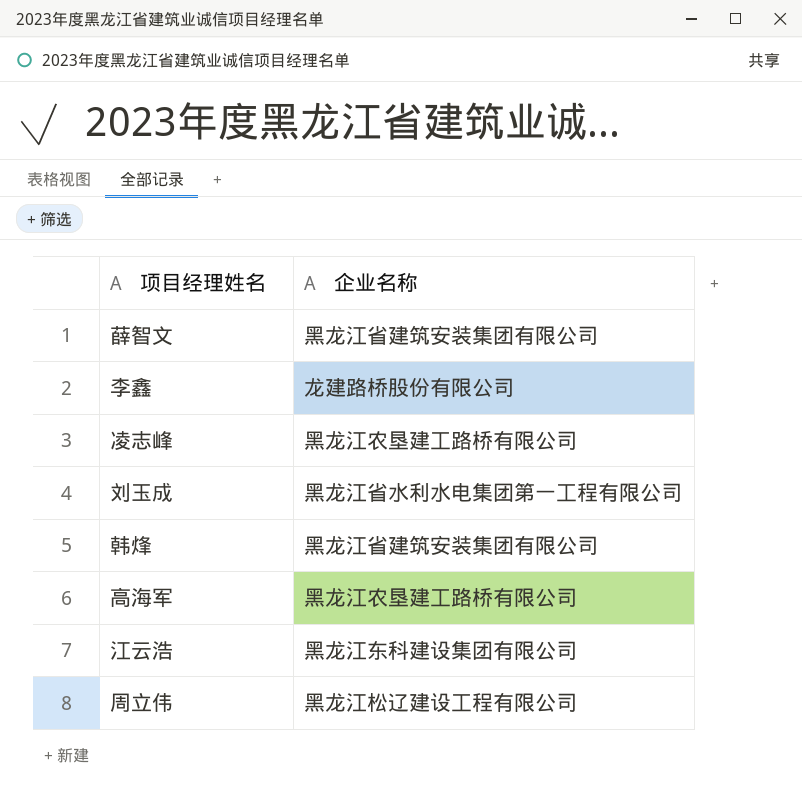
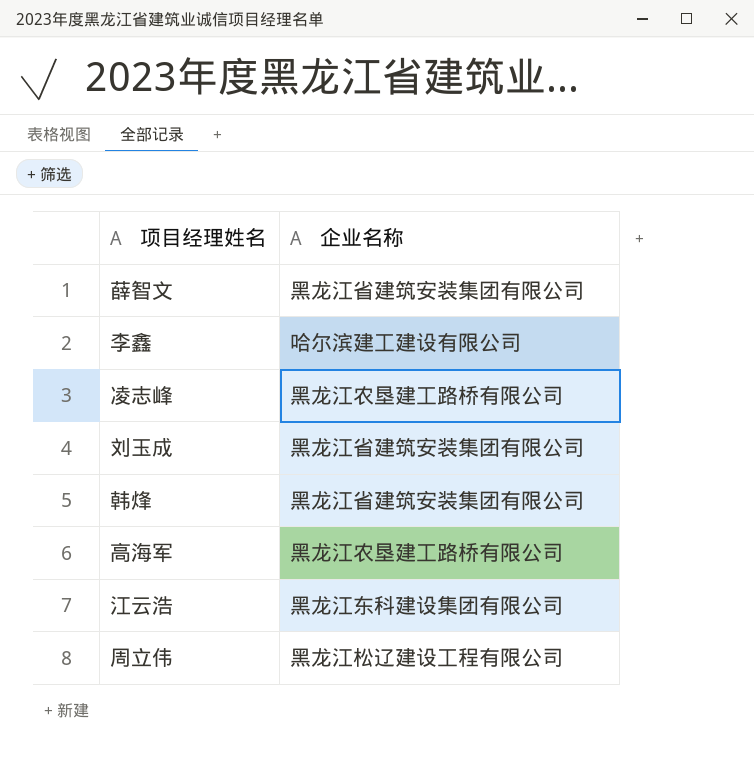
李鑫 | 企业名称: 龙建路桥股份有限公司 -> 哈尔滨建工建设有限公司
刘玉成 | 企业名称: 黑龙江省水利水电集团第一工程有限公司 -> 黑龙江省建筑安装集团有限公司

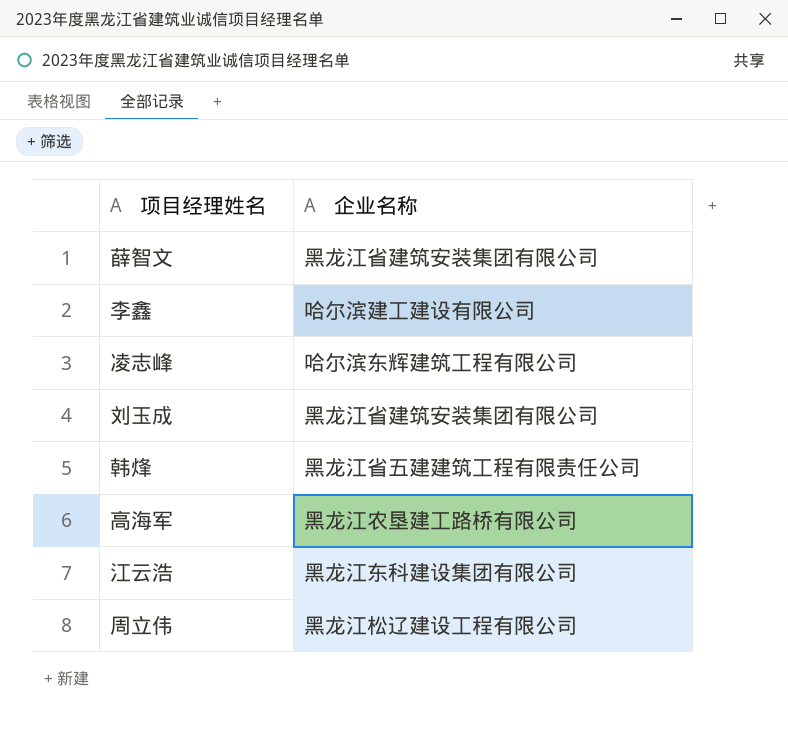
凌志峰 | 企业名称: 黑龙江农垦建工路桥有限公司 -> 哈尔滨东辉建筑工程有限公司
韩烽 | 企业名称: 黑龙江省建筑安装集团有限公司 -> 黑龙江省五建建筑工程有限责任公司

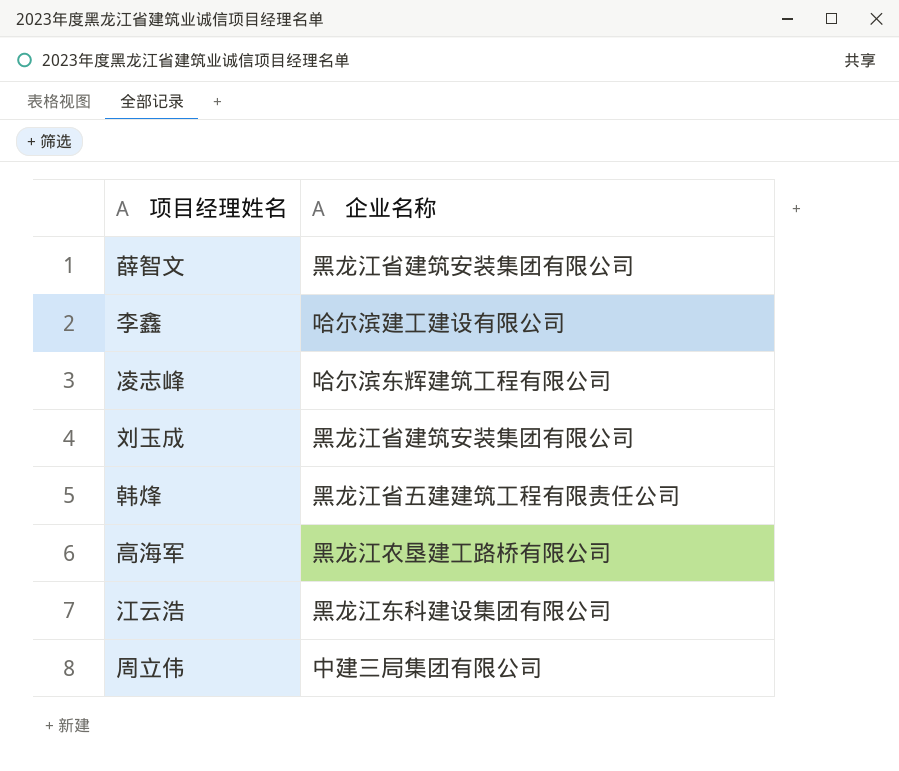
周立伟 | 企业名称: 黑龙江松辽建设工程有限公司 -> 中建三局集团有限公司

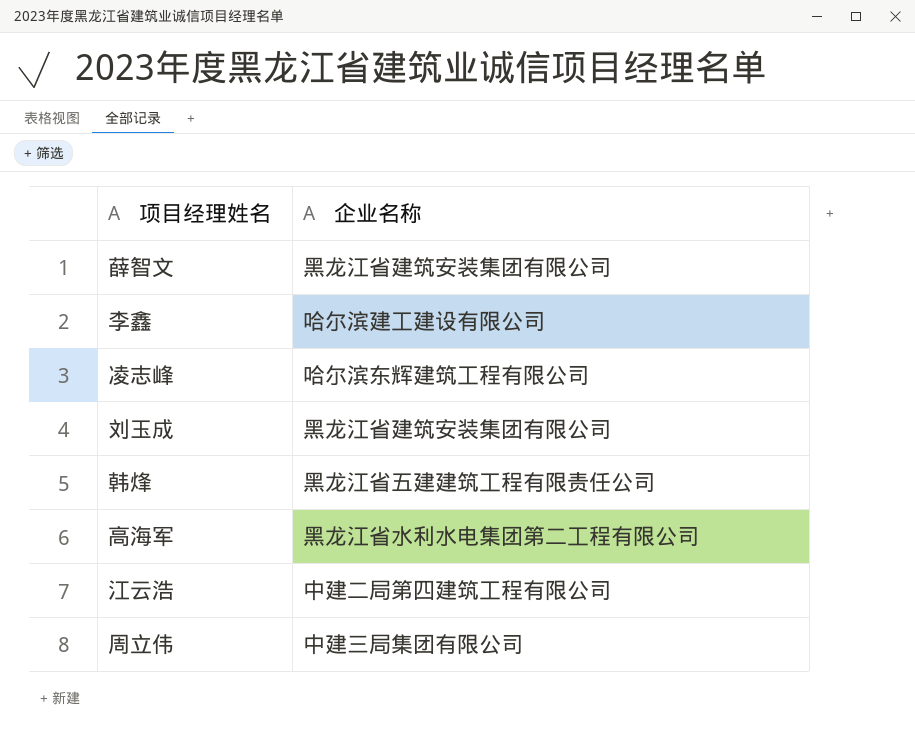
高海军 | 企业名称: 黑龙江农垦建工路桥有限公司 -> 黑龙江省水利水电集团第二工程有限公司
江云浩 | 企业名称: 黑龙江东科建设集团有限公司 -> 中建二局第四建筑工程有限公司

